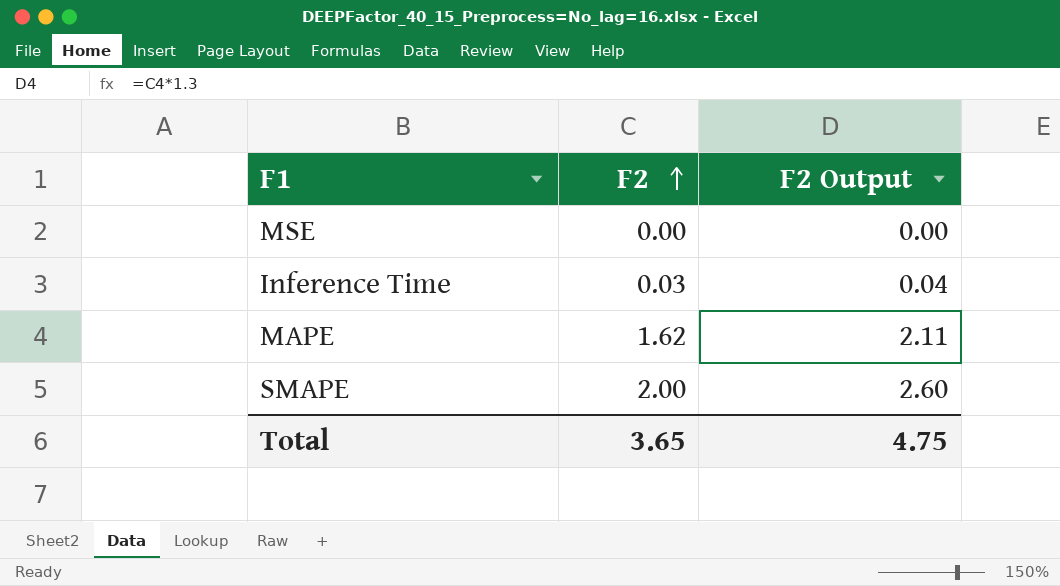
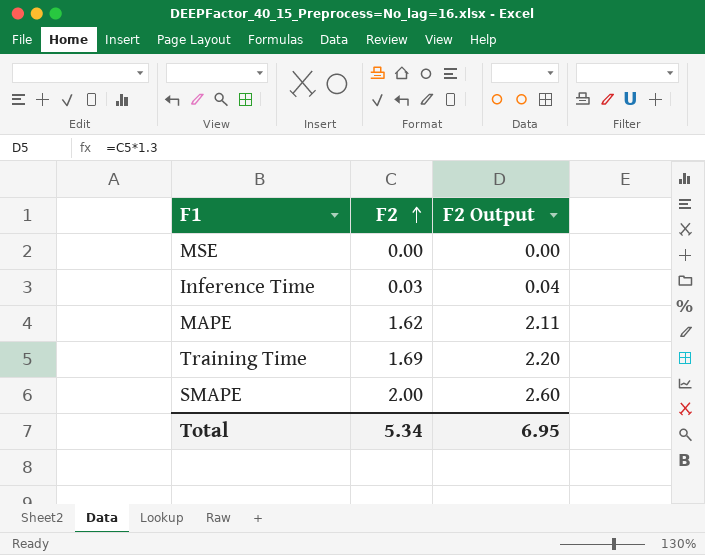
row Training Time: none -> 1.69 | 2.20
Total | F2: 3.65 -> 5.34
Total | F2 Output: 4.75 -> 6.95

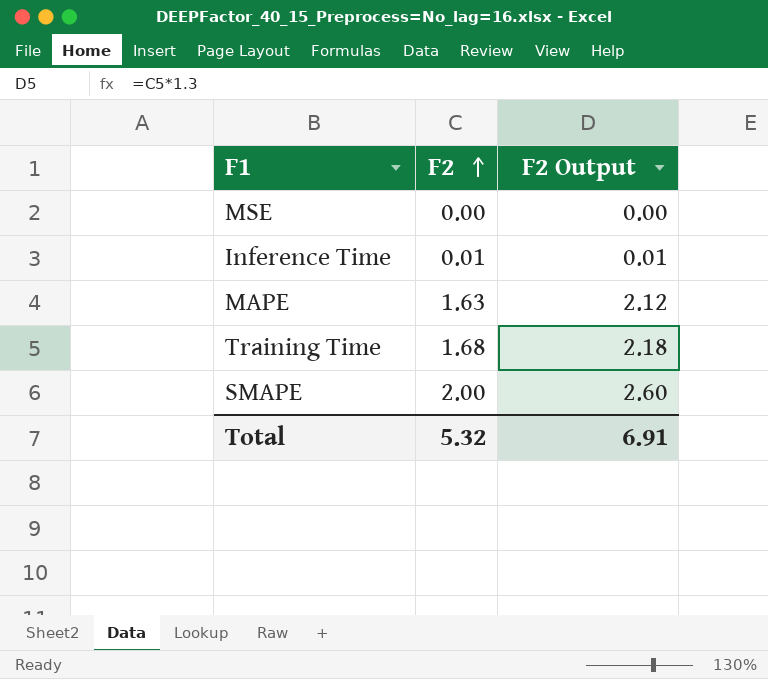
Inference Time | F2: 0.03 -> 0.01
Inference Time | F2 Output: 0.04 -> 0.01
MAPE | F2: 1.62 -> 1.63
MAPE | F2 Output: 2.11 -> 2.12
Training Time | F2: 1.69 -> 1.68
Training Time | F2 Output: 2.20 -> 2.18
Total | F2: 5.34 -> 5.32
Total | F2 Output: 6.95 -> 6.91

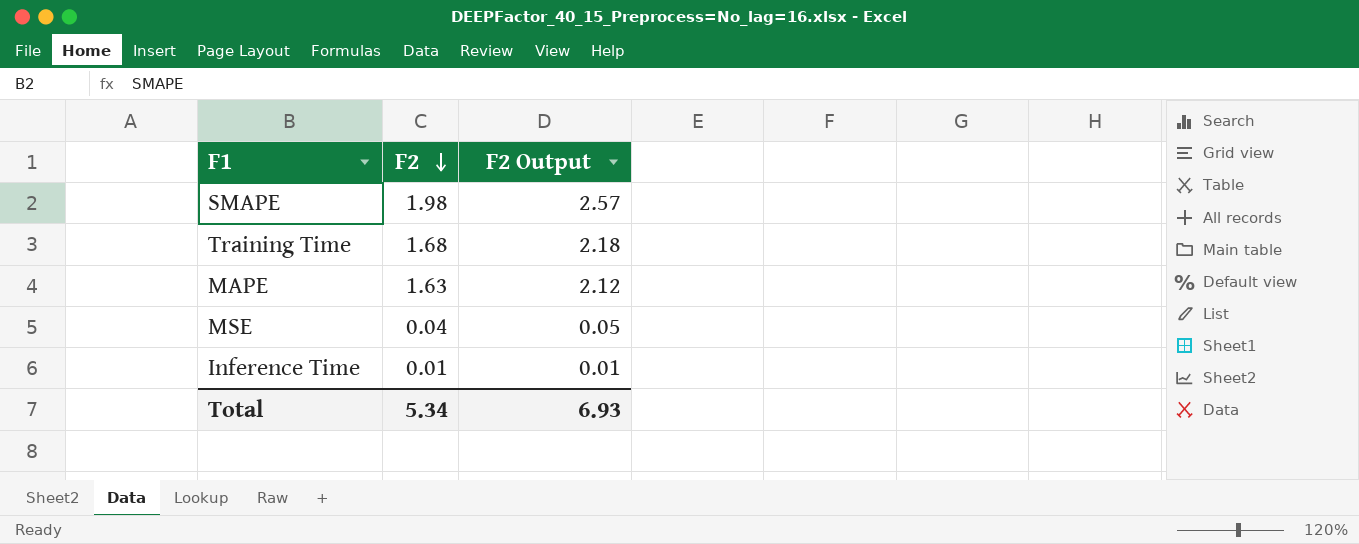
row order: F2 ascending -> F2 descending
SMAPE | F2: 2.00 -> 1.98
SMAPE | F2 Output: 2.60 -> 2.57
MSE | F2: 0.00 -> 0.04
MSE | F2 Output: 0.00 -> 0.05
Total | F2: 5.32 -> 5.34
Total | F2 Output: 6.91 -> 6.93

